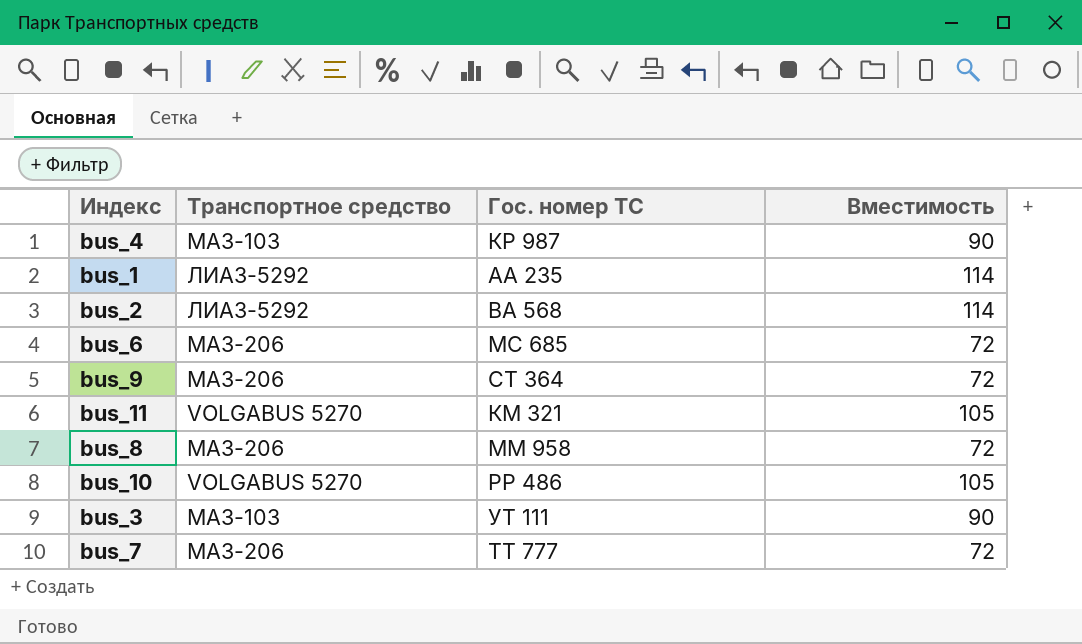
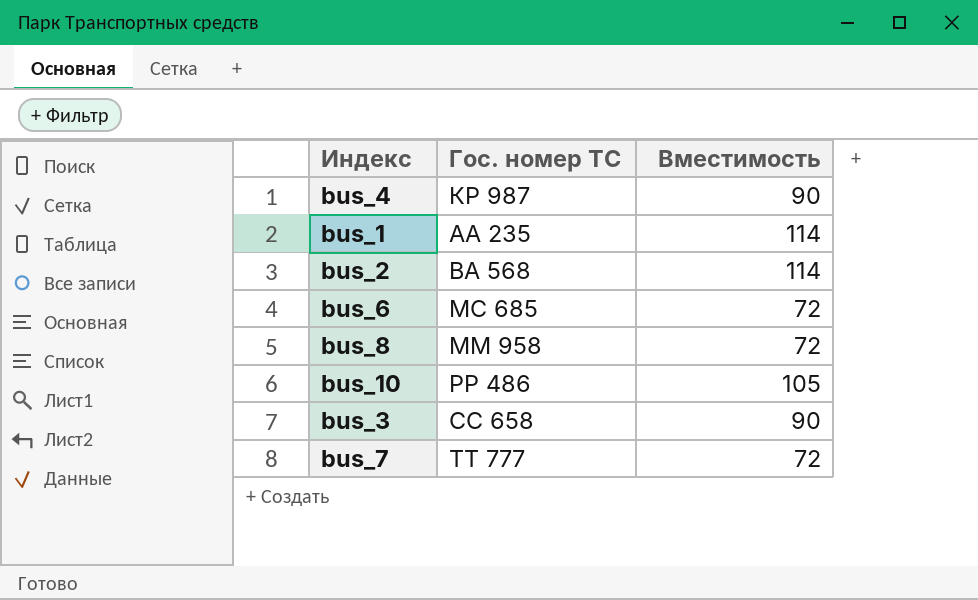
column Транспортное средство | position: 2 -> none
row bus_9: МАЗ-206 | СТ 364 | 72 -> none
row bus_11: VOLGABUS 5270 | КМ 321 | 105 -> none
bus_3 | Гос. номер ТС: УТ 111 -> СС 658

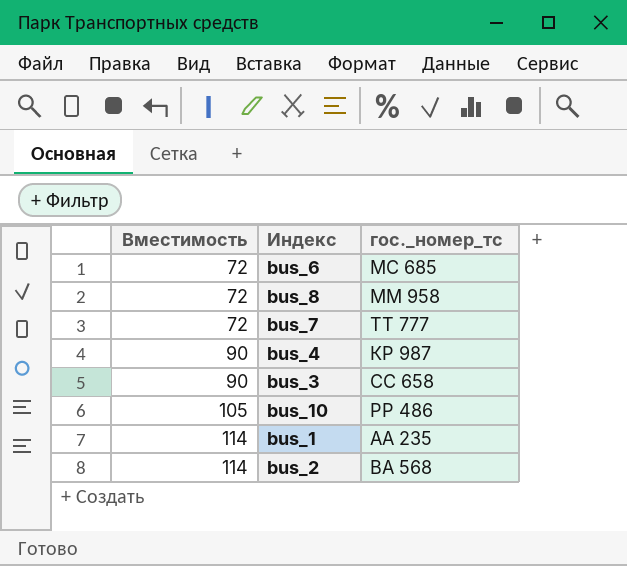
row order: none -> Вместимость ascending
column Вместимость | position: 3 -> 1
column name: Гос. номер ТС -> гос._номер_тс

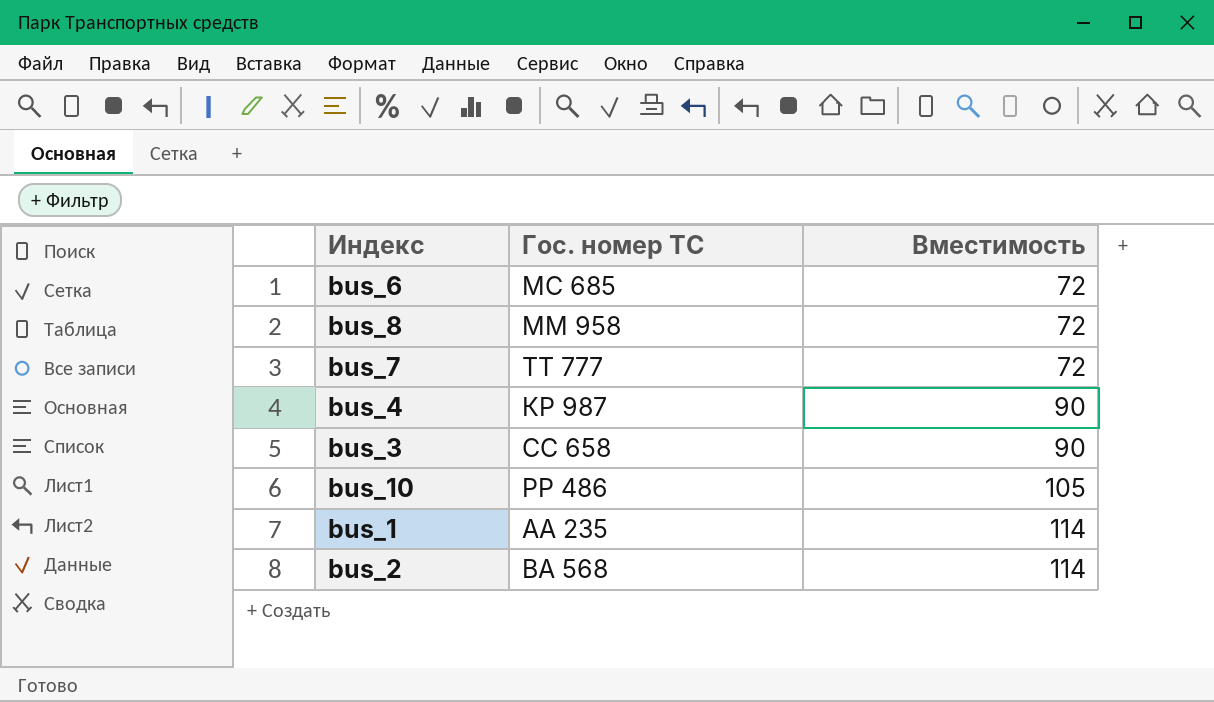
column name: гос._номер_тс -> Гос. номер ТС
column Вместимость | position: 1 -> 3

